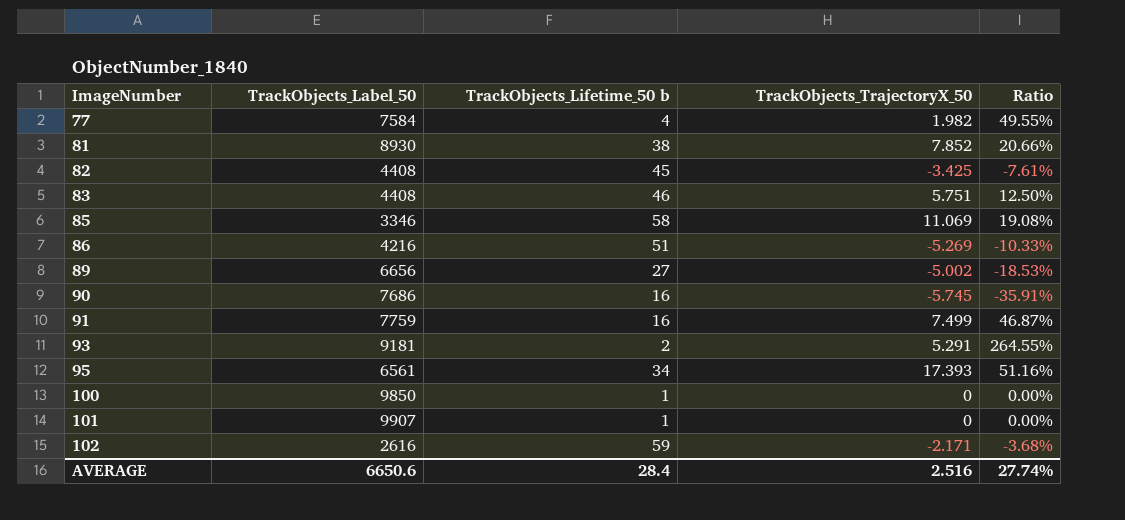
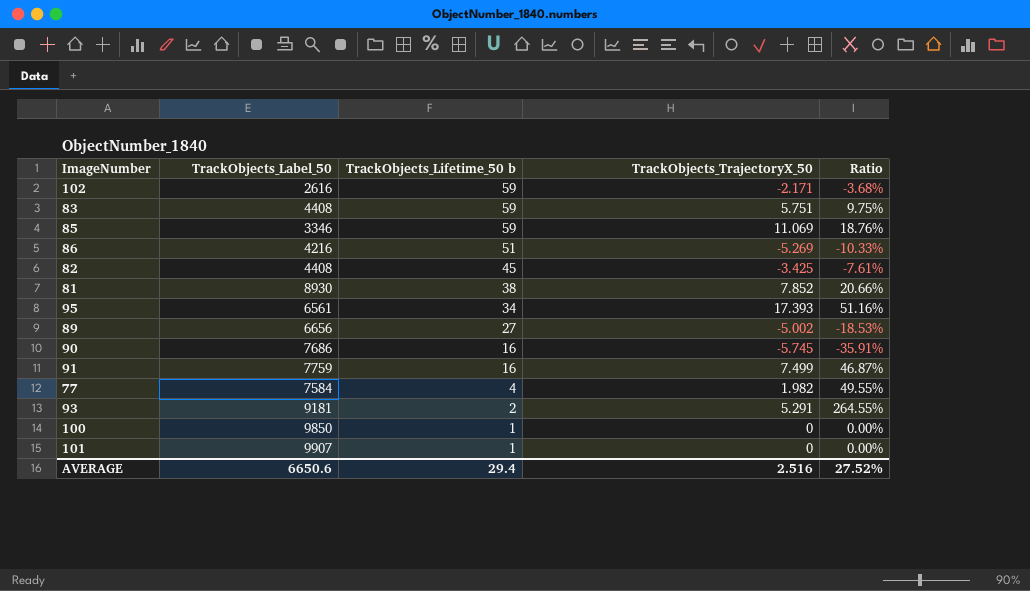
row order: ImageNumber ascending -> TrackObjects_Lifetime_50 b descending
83 | TrackObjects_Lifetime_50 b: 46 -> 59
83 | Ratio: 12.50% -> 9.75%
85 | TrackObjects_Lifetime_50 b: 58 -> 59
85 | Ratio: 19.08% -> 18.76%
AVERAGE | TrackObjects_Lifetime_50 b: 28.4 -> 29.4
AVERAGE | Ratio: 27.74% -> 27.52%

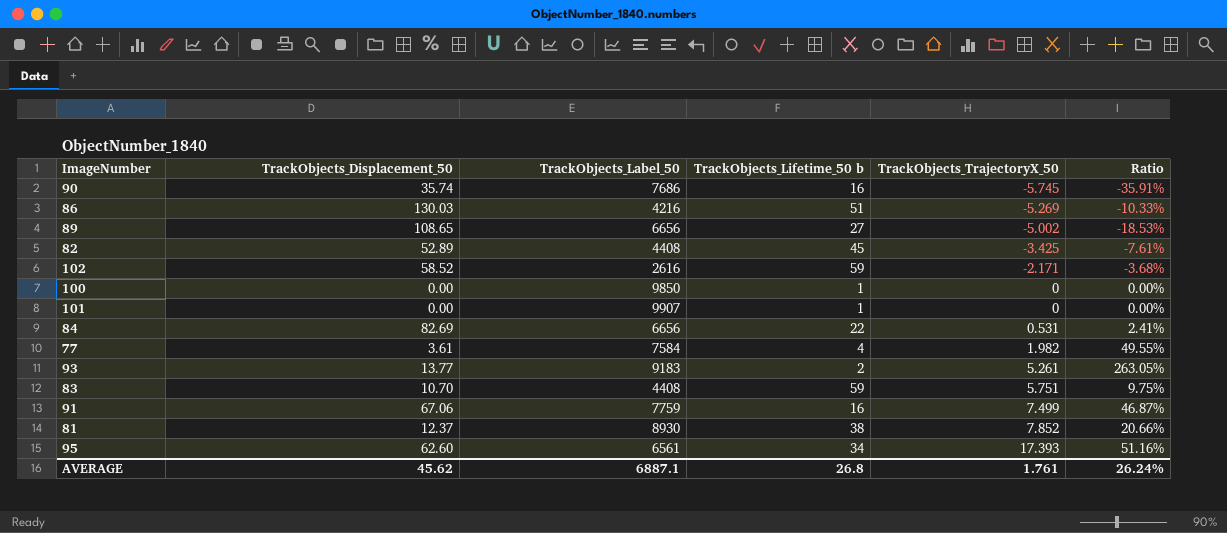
row order: TrackObjects_Lifetime_50 b descending -> TrackObjects_TrajectoryX_50 ascending
column TrackObjects_Displacement_50 | position: none -> 2
row 85: 3346 | 59 | 11.069 | 18.76% -> none
row 84: none -> 82.69 | 6656 | 22 | 0.531 | 2.41%
93 | TrackObjects_Label_50: 9181 -> 9183
93 | TrackObjects_TrajectoryX_50: 5.291 -> 5.261
93 | Ratio: 264.55% -> 263.05%
AVERAGE | TrackObjects_Label_50: 6650.6 -> 6887.1
AVERAGE | TrackObjects_Lifetime_50 b: 29.4 -> 26.8
AVERAGE | TrackObjects_TrajectoryX_50: 2.516 -> 1.761
AVERAGE | Ratio: 27.52% -> 26.24%

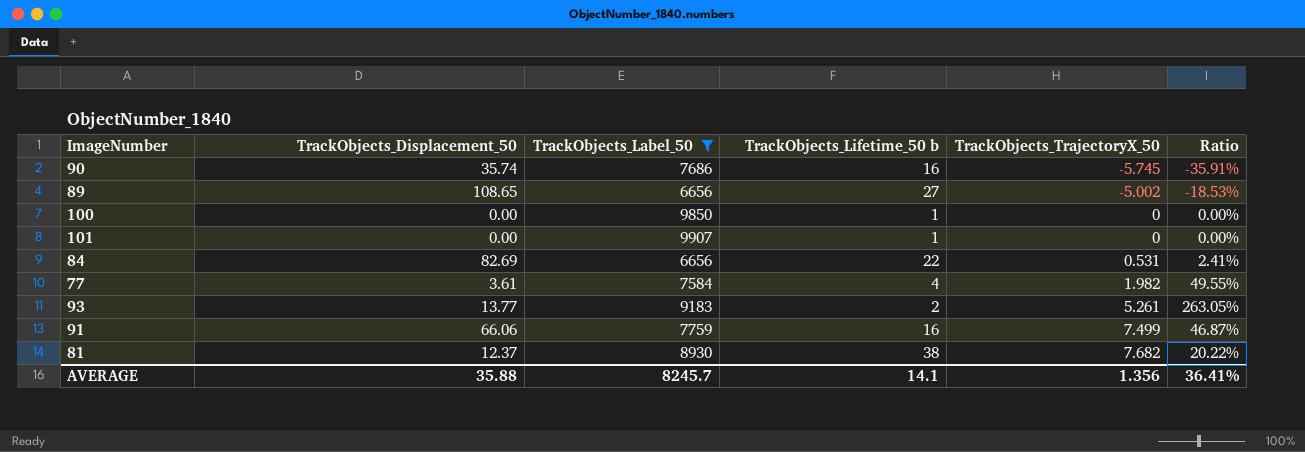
filter: none -> TrackObjects_Label_50 >= 6656
91 | TrackObjects_Displacement_50: 67.06 -> 66.06
81 | TrackObjects_TrajectoryX_50: 7.852 -> 7.682
81 | Ratio: 20.66% -> 20.22%
AVERAGE | TrackObjects_Displacement_50: 45.62 -> 35.88
AVERAGE | TrackObjects_Label_50: 6887.1 -> 8245.7
AVERAGE | TrackObjects_Lifetime_50 b: 26.8 -> 14.1
AVERAGE | TrackObjects_TrajectoryX_50: 1.761 -> 1.356
AVERAGE | Ratio: 26.24% -> 36.41%

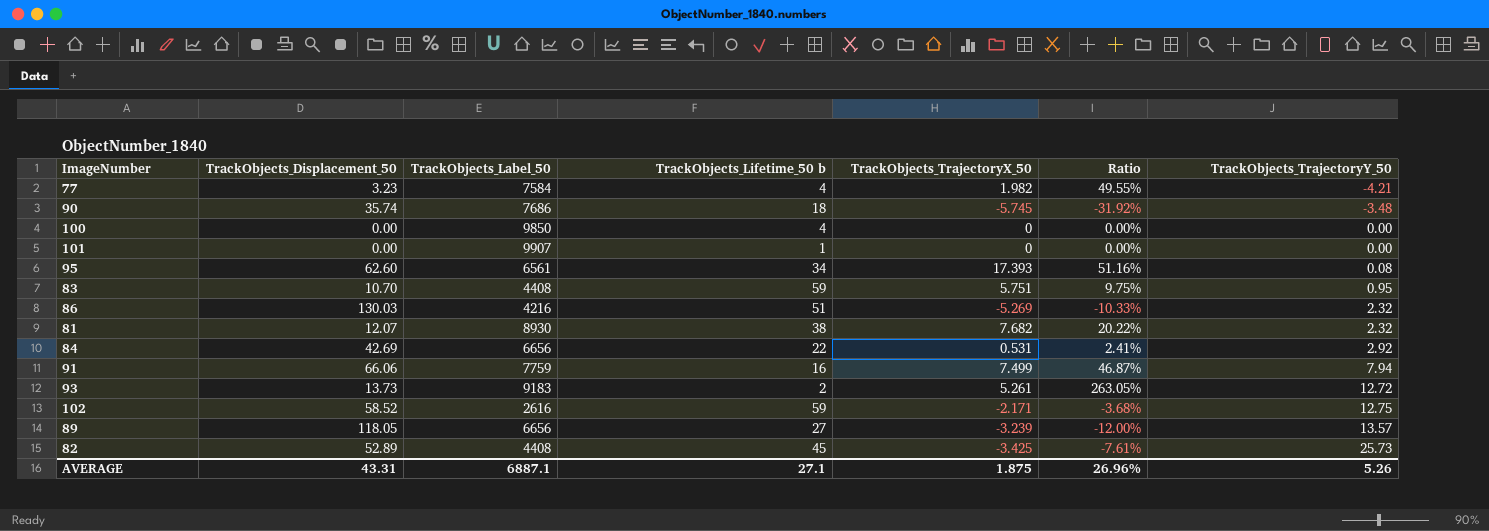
filter: TrackObjects_Label_50 >= 6656 -> none
row order: TrackObjects_TrajectoryX_50 ascending -> TrackObjects_TrajectoryY_50 ascending
column TrackObjects_TrajectoryY_50 | position: none -> 7
77 | TrackObjects_Displacement_50: 3.61 -> 3.23
90 | TrackObjects_Lifetime_50 b: 16 -> 18
90 | Ratio: -35.91% -> -31.92%
100 | TrackObjects_Lifetime_50 b: 1 -> 4
81 | TrackObjects_Displacement_50: 12.37 -> 12.07
84 | TrackObjects_Displacement_50: 82.69 -> 42.69
93 | TrackObjects_Displacement_50: 13.77 -> 13.73
89 | TrackObjects_Displacement_50: 108.65 -> 118.05
89 | TrackObjects_TrajectoryX_50: -5.002 -> -3.239
89 | Ratio: -18.53% -> -12.00%
AVERAGE | TrackObjects_Displacement_50: 35.88 -> 43.31
AVERAGE | TrackObjects_Label_50: 8245.7 -> 6887.1
AVERAGE | TrackObjects_Lifetime_50 b: 14.1 -> 27.1
AVERAGE | TrackObjects_TrajectoryX_50: 1.356 -> 1.875
AVERAGE | Ratio: 36.41% -> 26.96%

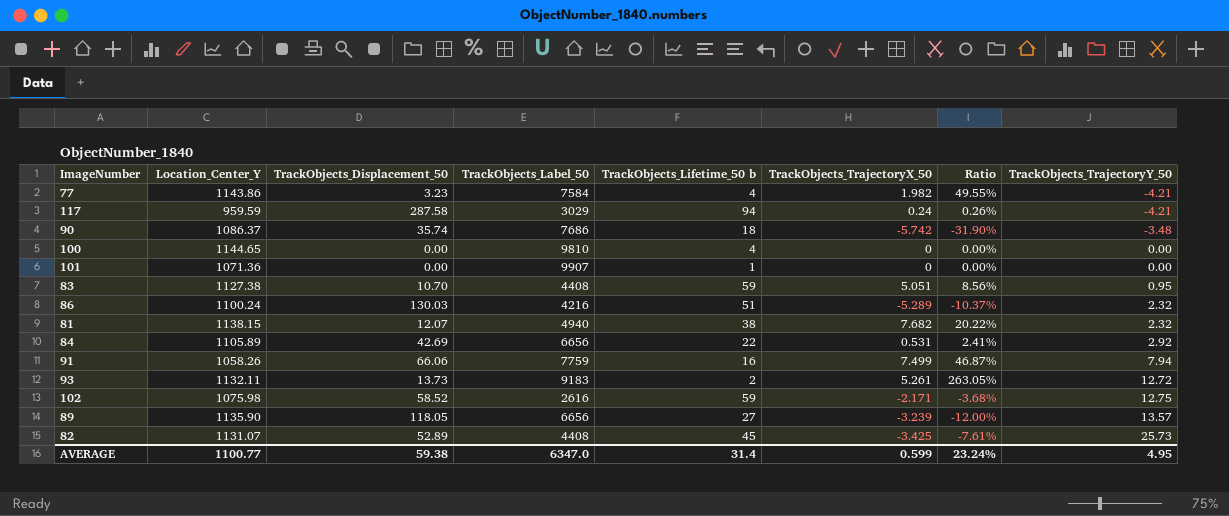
column Location_Center_Y | position: none -> 2
row 95: 62.60 | 6561 | 34 | 17.393 | 51.16% | 0.08 -> none
row 117: none -> 959.59 | 287.58 | 3029 | 94 | 0.24 | 0.26% | -4.21
90 | TrackObjects_TrajectoryX_50: -5.745 -> -5.742
90 | Ratio: -31.92% -> -31.90%
100 | TrackObjects_Label_50: 9850 -> 9810
83 | TrackObjects_TrajectoryX_50: 5.751 -> 5.051
83 | Ratio: 9.75% -> 8.56%
86 | TrackObjects_TrajectoryX_50: -5.269 -> -5.289
86 | Ratio: -10.33% -> -10.37%
81 | TrackObjects_Label_50: 8930 -> 4940
AVERAGE | TrackObjects_Displacement_50: 43.31 -> 59.38
AVERAGE | TrackObjects_Label_50: 6887.1 -> 6347.0
AVERAGE | TrackObjects_Lifetime_50 b: 27.1 -> 31.4
AVERAGE | TrackObjects_TrajectoryX_50: 1.875 -> 0.599
AVERAGE | Ratio: 26.96% -> 23.24%
AVERAGE | TrackObjects_TrajectoryY_50: 5.26 -> 4.95

